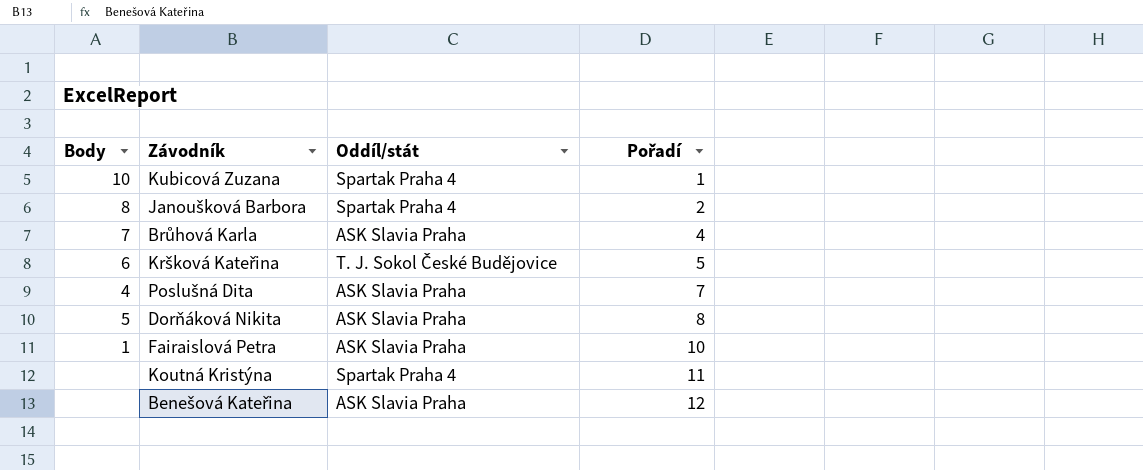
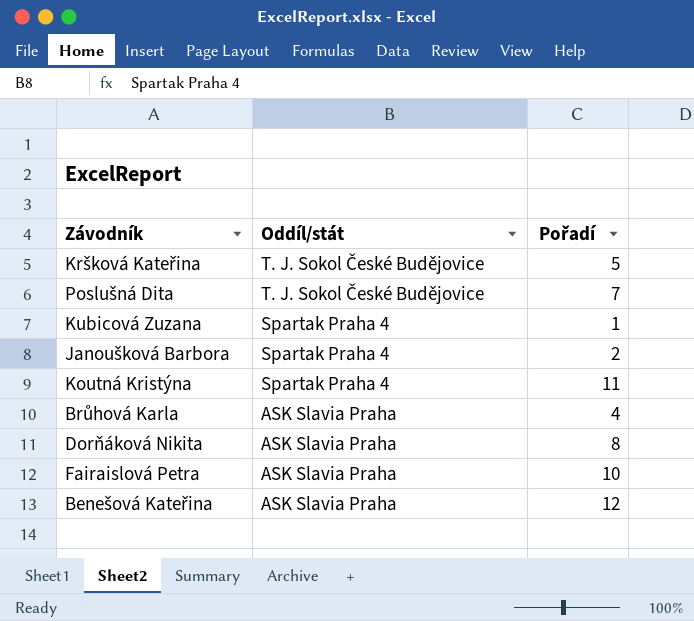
row order: Pořadí ascending -> Oddíl/stát descending
column Body | position: 1 -> none
Poslušná Dita | Oddíl/stát: ASK Slavia Praha -> T. J. Sokol České Budějovice

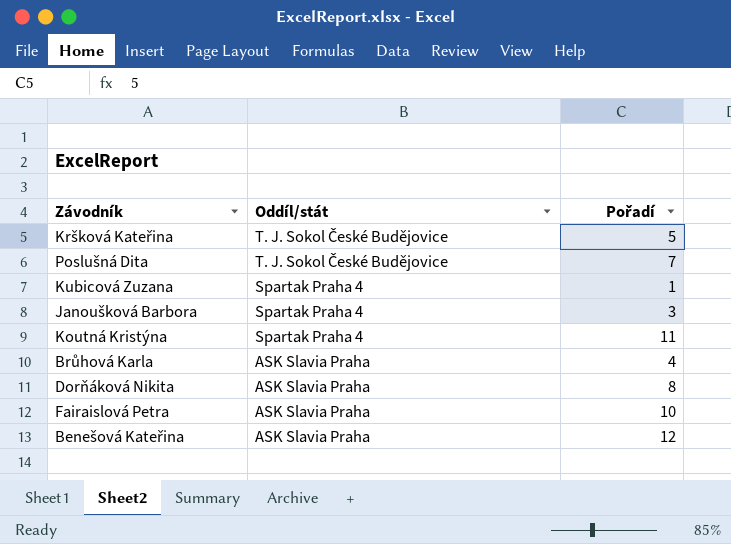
Janoušková Barbora | Pořadí: 2 -> 3

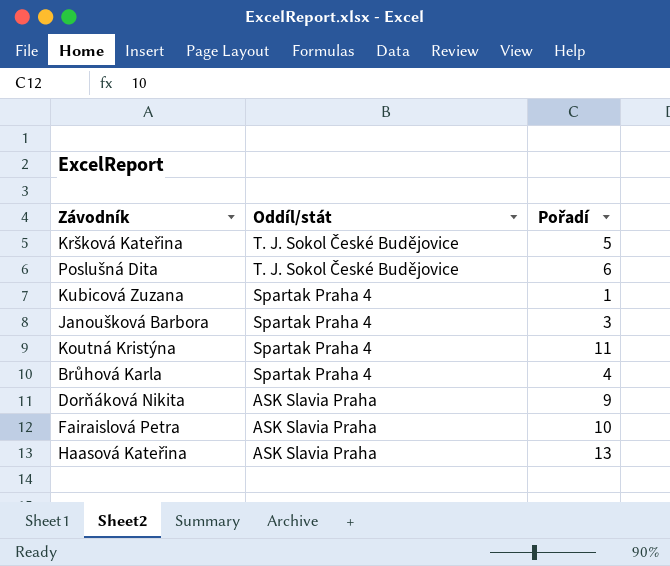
row Benešová Kateřina: ASK Slavia Praha | 12 -> none
Poslušná Dita | Pořadí: 7 -> 6
Brůhová Karla | Oddíl/stát: ASK Slavia Praha -> Spartak Praha 4
Dorňáková Nikita | Pořadí: 8 -> 9
row Haasová Kateřina: none -> ASK Slavia Praha | 13

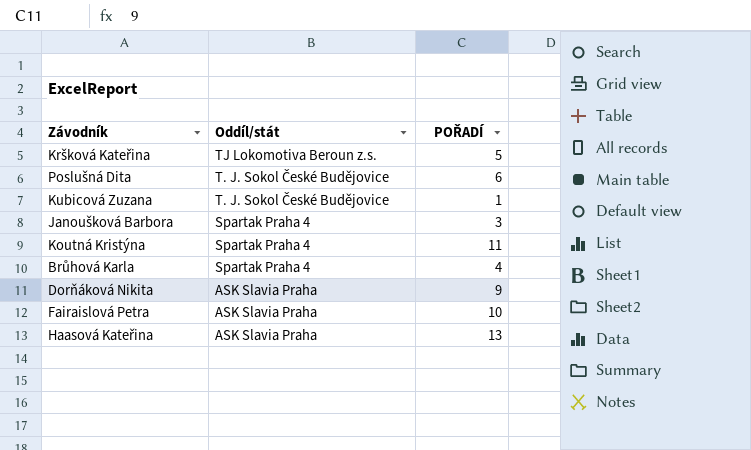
column name: Pořadí -> POŘADÍ
Kršková Kateřina | Oddíl/stát: T. J. Sokol České Budějovice -> TJ Lokomotiva Beroun z.s.
Kubicová Zuzana | Oddíl/stát: Spartak Praha 4 -> T. J. Sokol České Budějovice

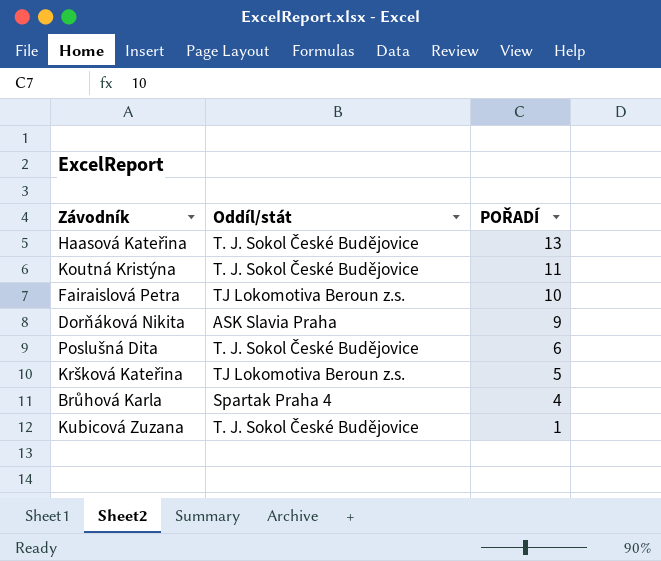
row order: Oddíl/stát descending -> POŘADÍ descending
row Janoušková Barbora: Spartak Praha 4 | 3 -> none
Haasová Kateřina | Oddíl/stát: ASK Slavia Praha -> T. J. Sokol České Budějovice
Koutná Kristýna | Oddíl/stát: Spartak Praha 4 -> T. J. Sokol České Budějovice
Fairaislová Petra | Oddíl/stát: ASK Slavia Praha -> TJ Lokomotiva Beroun z.s.

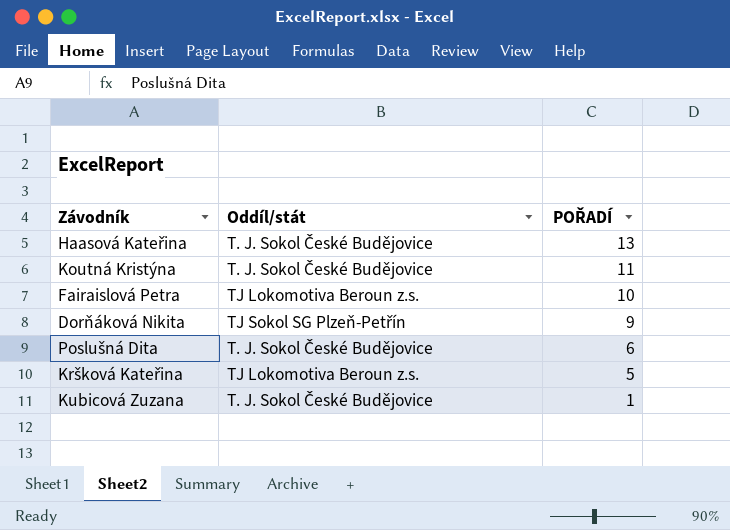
row Brůhová Karla: Spartak Praha 4 | 4 -> none
Dorňáková Nikita | Oddíl/stát: ASK Slavia Praha -> TJ Sokol SG Plzeň-Petřín

